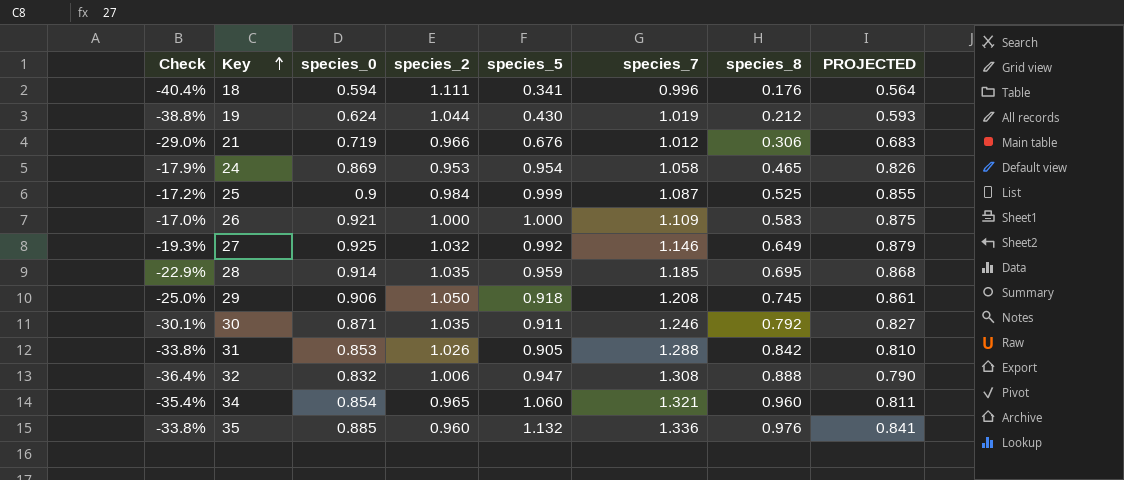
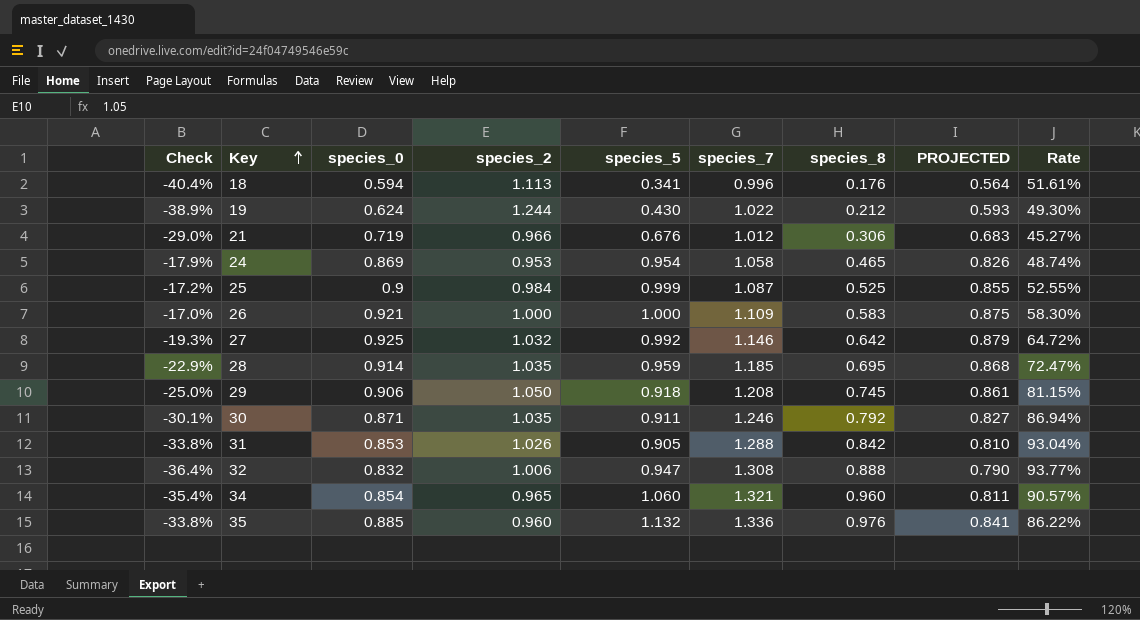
column Rate | formula: none -> [species_8] / [species_5]
18 | species_2: 1.111 -> 1.113
19 | Check: -38.8% -> -38.9%
19 | species_2: 1.044 -> 1.244
19 | species_7: 1.019 -> 1.022
27 | species_8: 0.649 -> 0.642

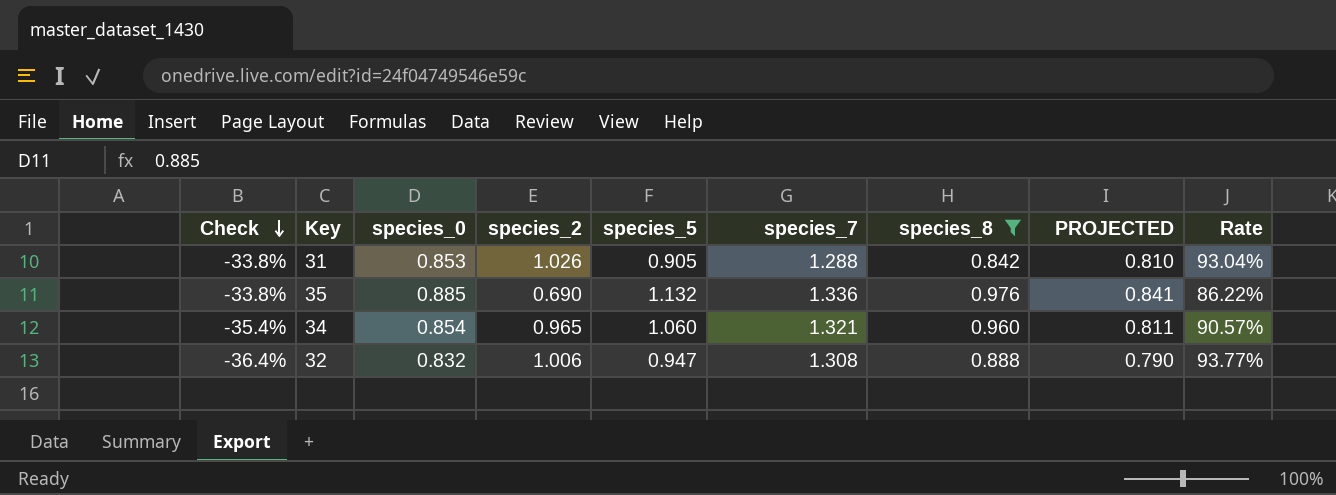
filter: none -> species_8 >= 0.842
row order: Key ascending -> Check descending
35 | species_2: 0.960 -> 0.690

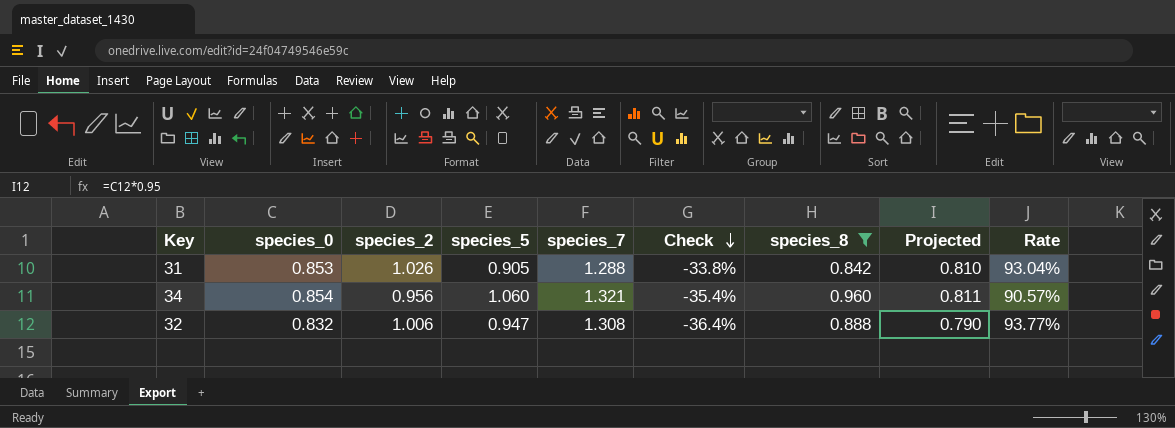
column Check | position: 1 -> 6
column name: PROJECTED -> Projected
row 35: -33.8% | 0.885 | 0.690 | 1.132 | 1.336 | 0.976 | 0.841 | 86.22% -> none
34 | species_2: 0.965 -> 0.956

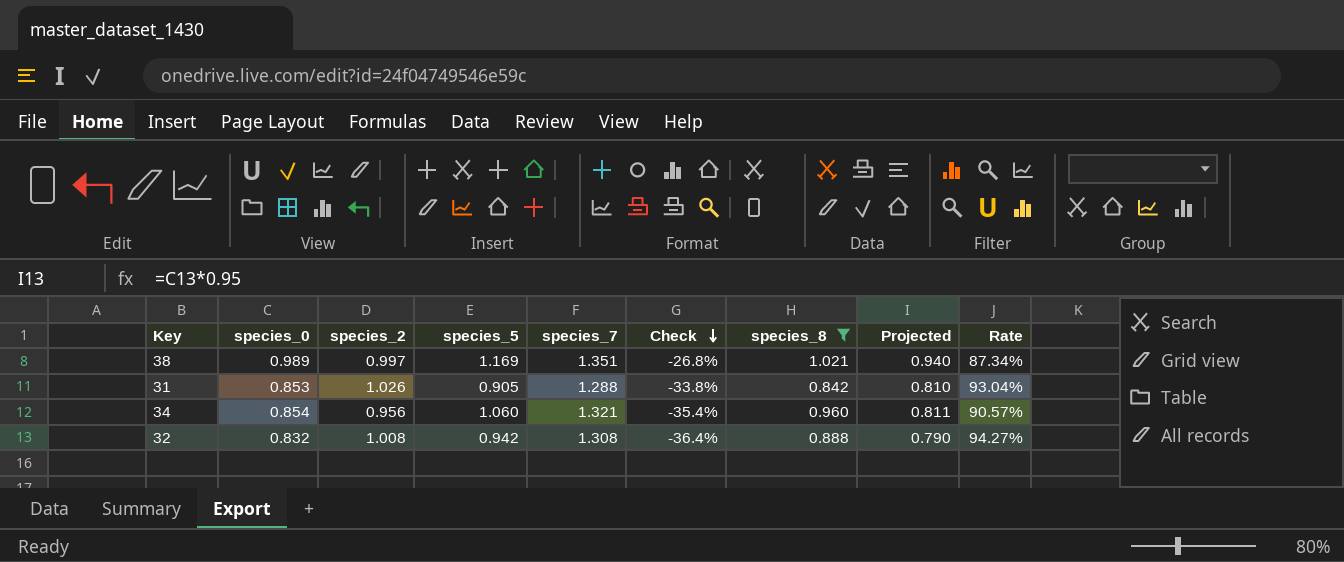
row 38: none -> 0.989 | 0.997 | 1.169 | 1.351 | -26.8% | 1.021 | 0.940 | 87.34%
32 | species_2: 1.006 -> 1.008
32 | species_5: 0.947 -> 0.942
32 | Rate: 93.77% -> 94.27%

